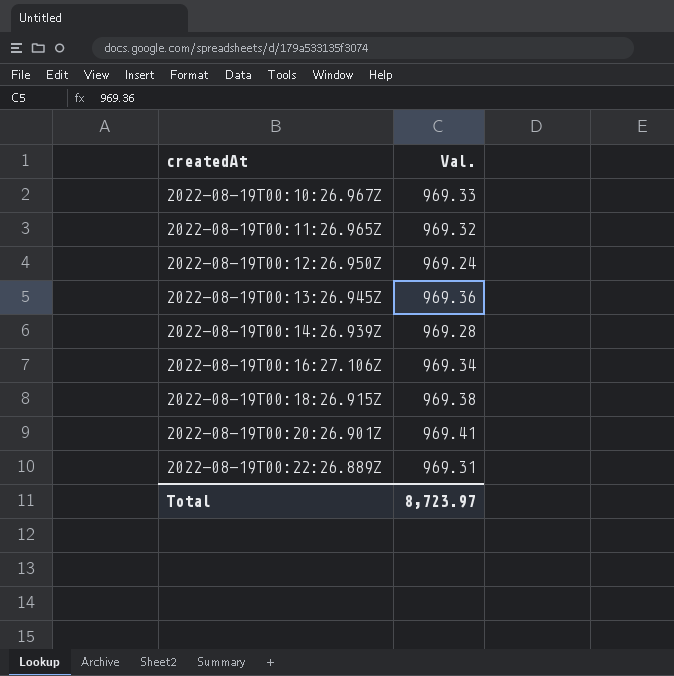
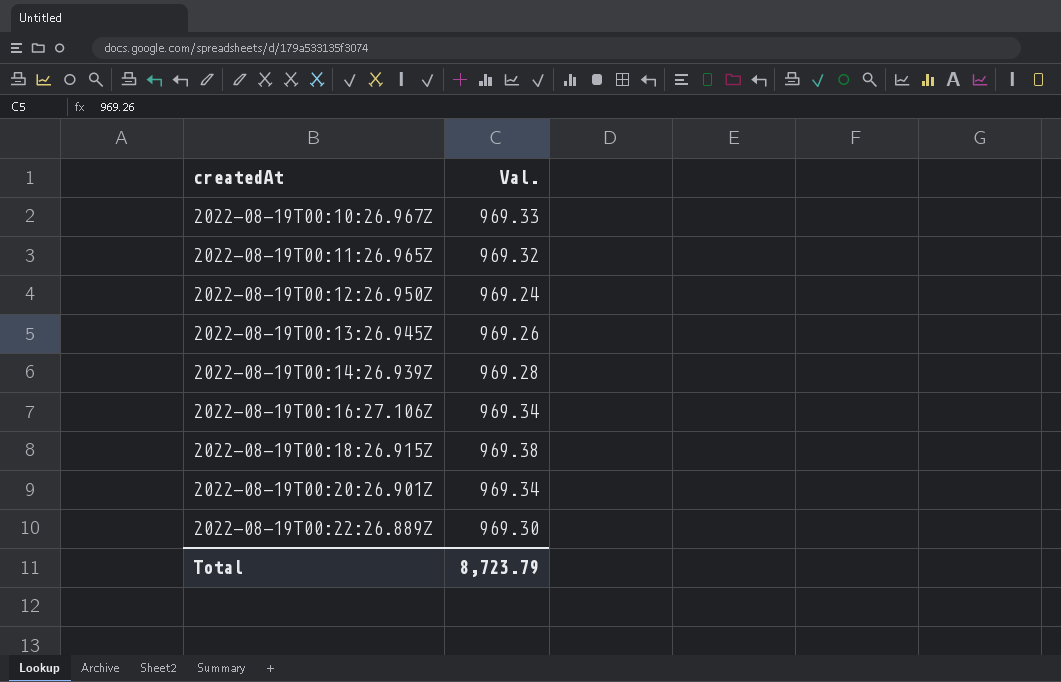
2022-08-19T00:13:26.945Z | Val.: 969.36 -> 969.26
2022-08-19T00:20:26.901Z | Val.: 969.41 -> 969.34
2022-08-19T00:22:26.889Z | Val.: 969.31 -> 969.30
Total | Val.: 8,723.97 -> 8,723.79

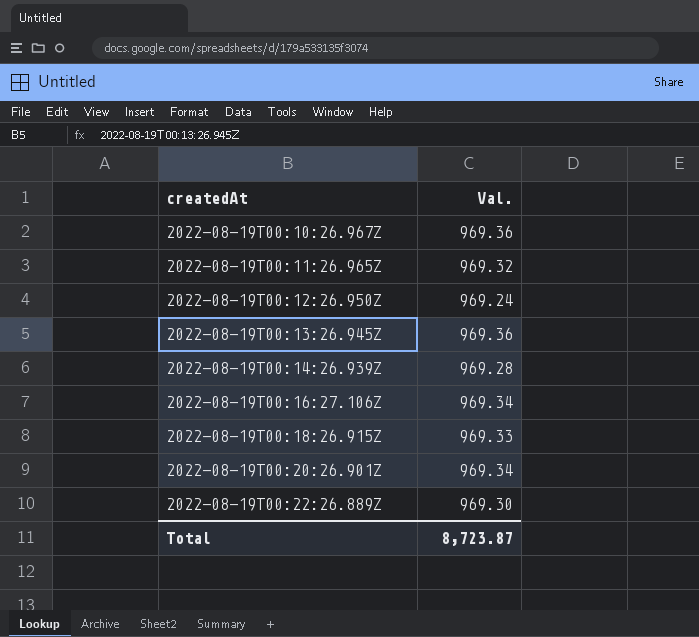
2022-08-19T00:10:26.967Z | Val.: 969.33 -> 969.36
2022-08-19T00:13:26.945Z | Val.: 969.26 -> 969.36
2022-08-19T00:18:26.915Z | Val.: 969.38 -> 969.33
Total | Val.: 8,723.79 -> 8,723.87

